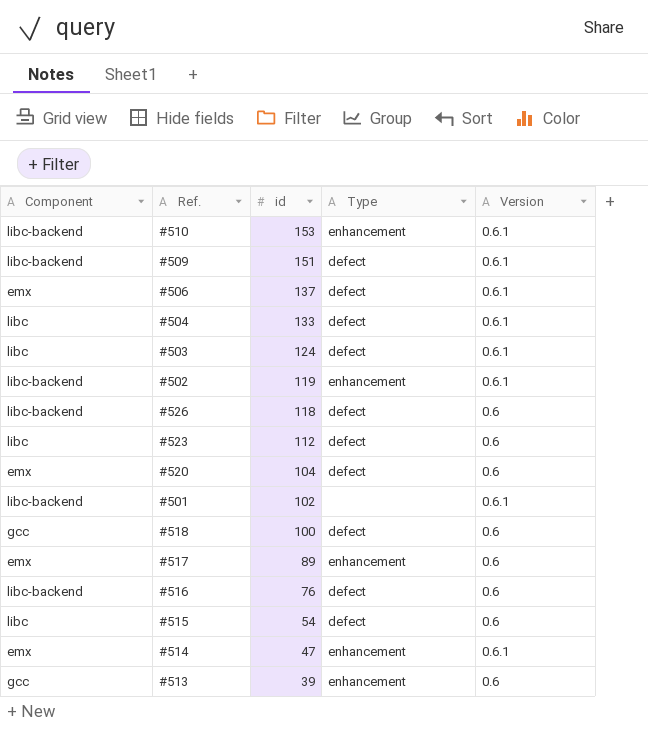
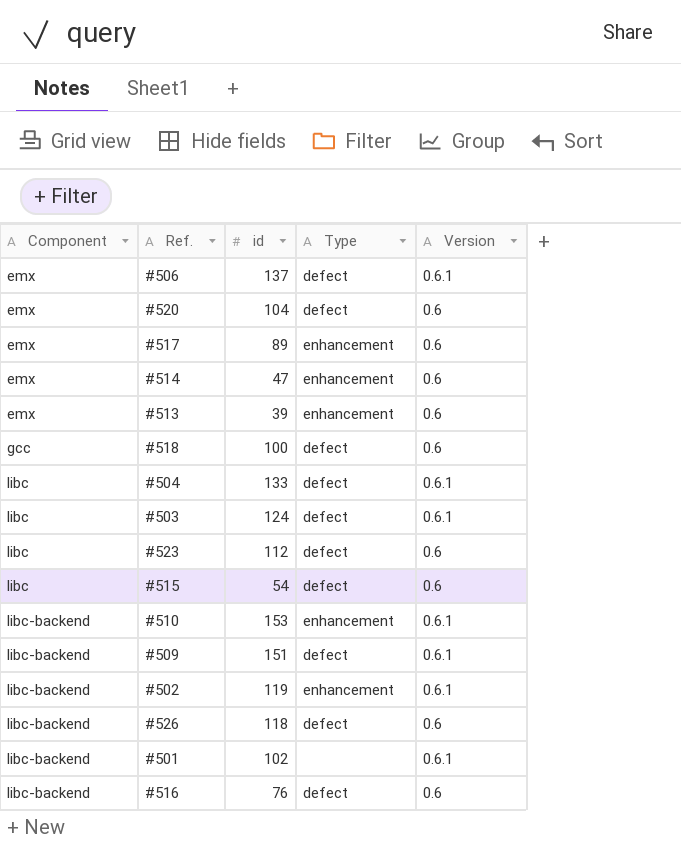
row order: id descending -> Component ascending
#514 | Version: 0.6.1 -> 0.6
#513 | Component: gcc -> emx

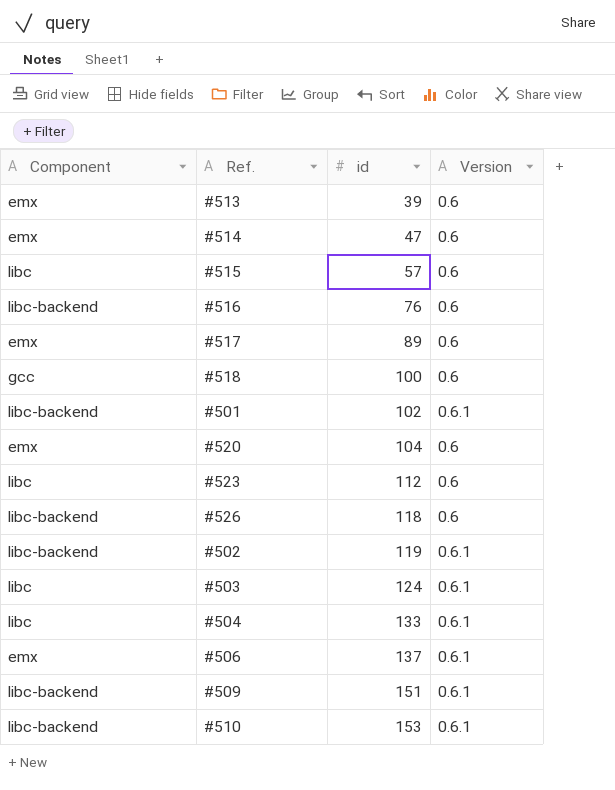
row order: Component ascending -> id ascending
column Type | position: 4 -> none
#515 | id: 54 -> 57

